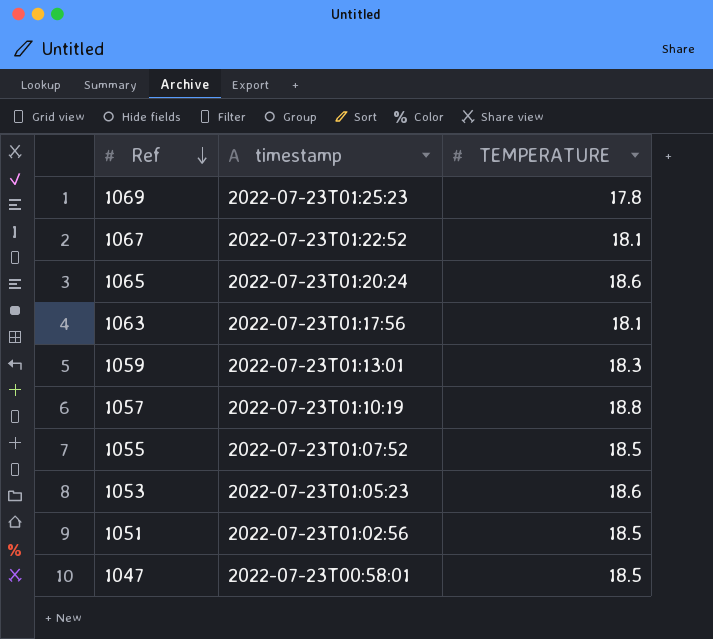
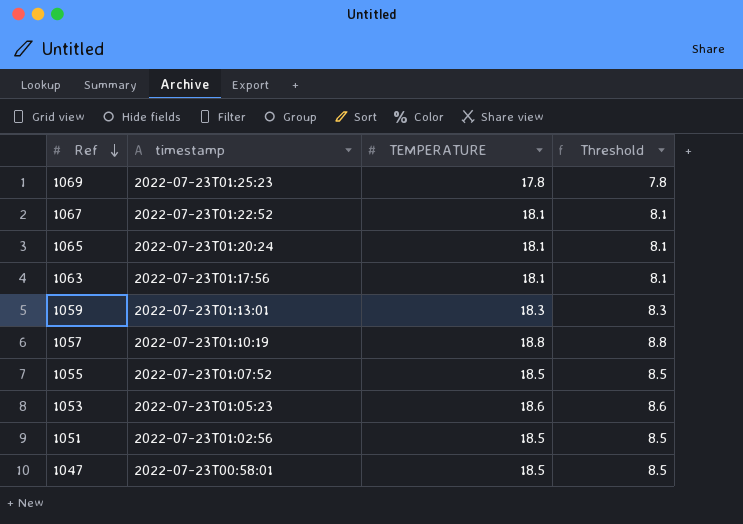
column Threshold | formula: none -> [TEMPERATURE] - 10
1065 | TEMPERATURE: 18.6 -> 18.1

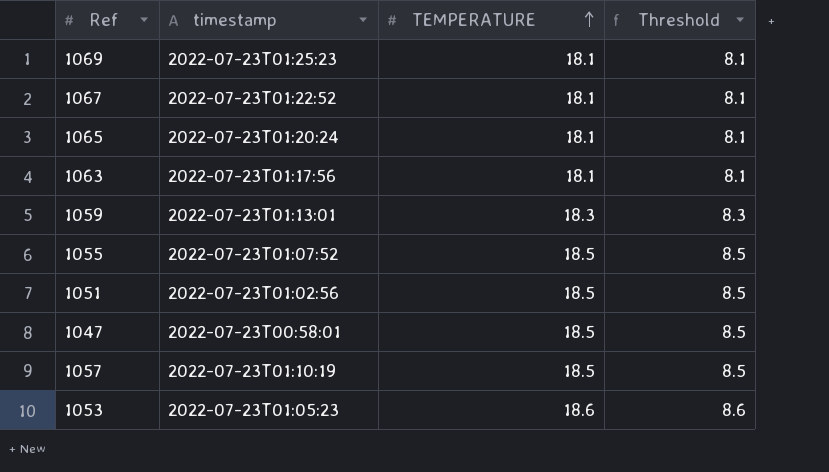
row order: Ref descending -> TEMPERATURE ascending
1069 | TEMPERATURE: 17.8 -> 18.1
1069 | Threshold: 7.8 -> 8.1
1057 | TEMPERATURE: 18.8 -> 18.5
1057 | Threshold: 8.8 -> 8.5

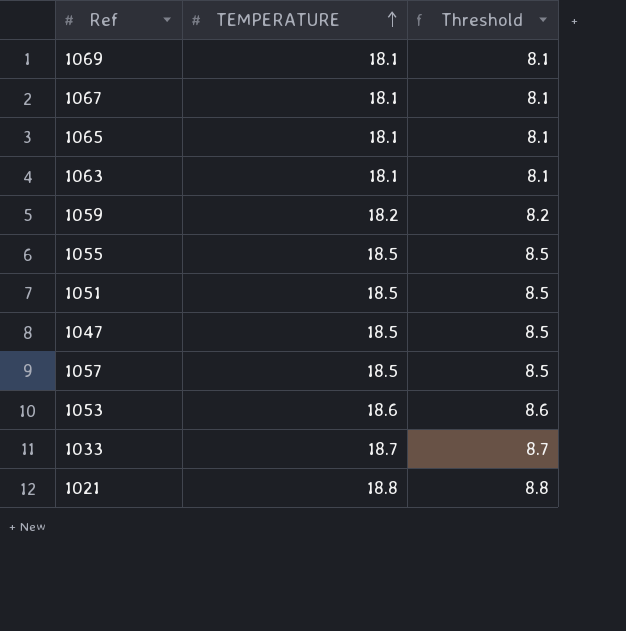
column timestamp | position: 2 -> none
1059 | TEMPERATURE: 18.3 -> 18.2
1059 | Threshold: 8.3 -> 8.2
row 1033: none -> 18.7 | 8.7
row 1021: none -> 18.8 | 8.8

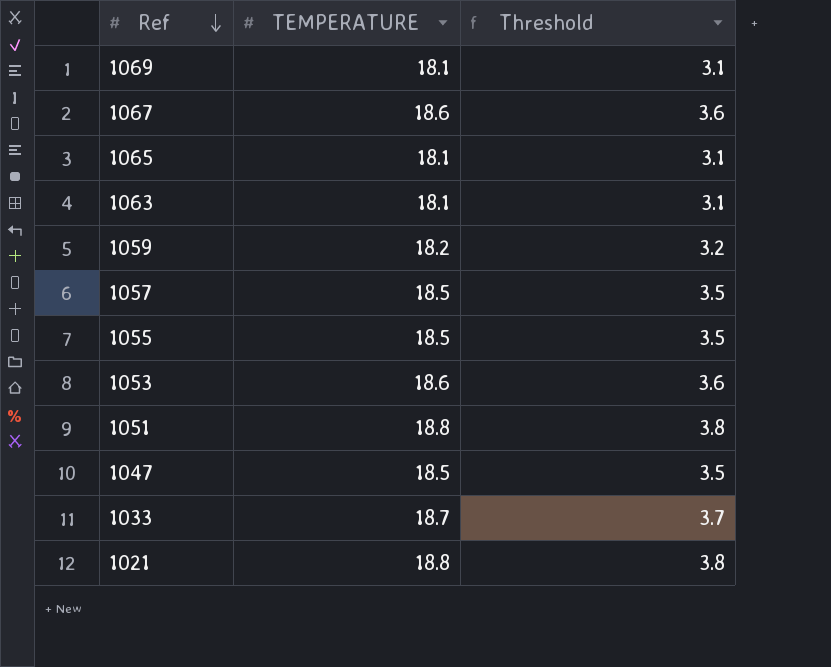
row order: TEMPERATURE ascending -> Ref descending
column Threshold | formula: [TEMPERATURE] - 10 -> [TEMPERATURE] - 15
1067 | TEMPERATURE: 18.1 -> 18.6
1051 | TEMPERATURE: 18.5 -> 18.8

